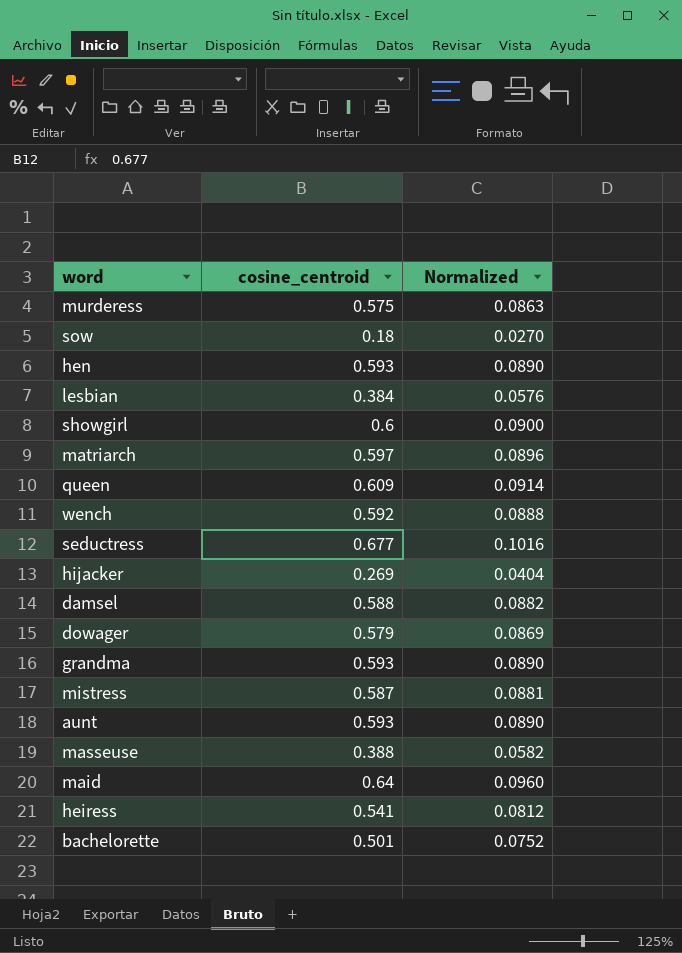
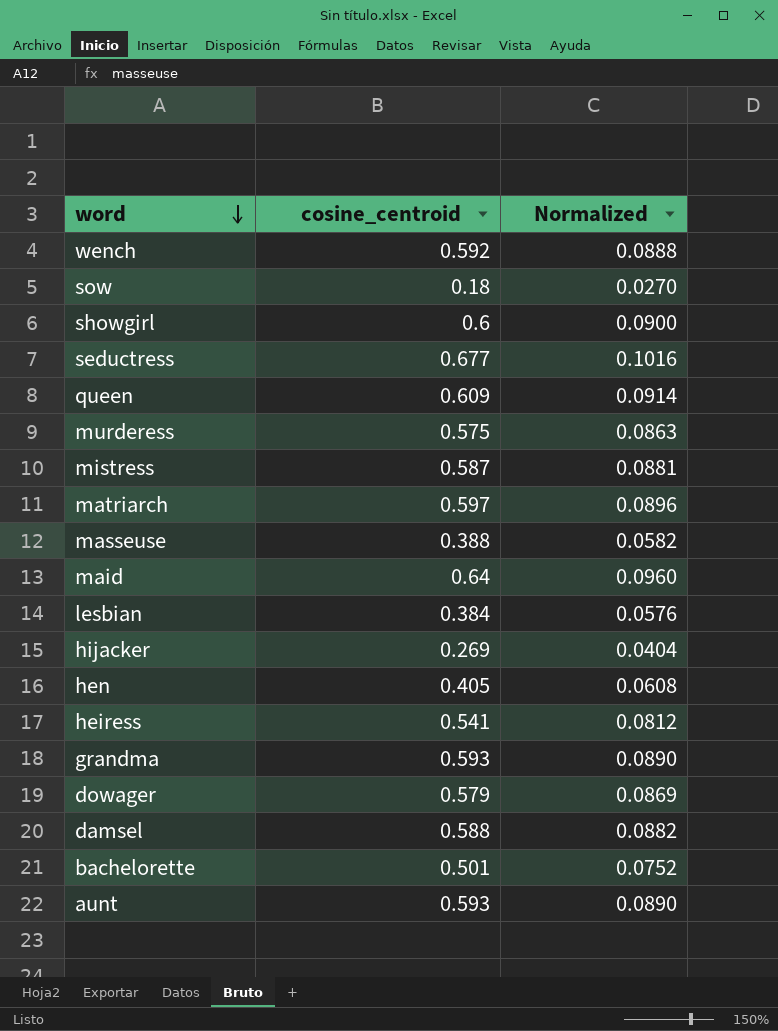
row order: none -> word descending
hen | cosine_centroid: 0.593 -> 0.405
hen | Normalized: 0.0890 -> 0.0608

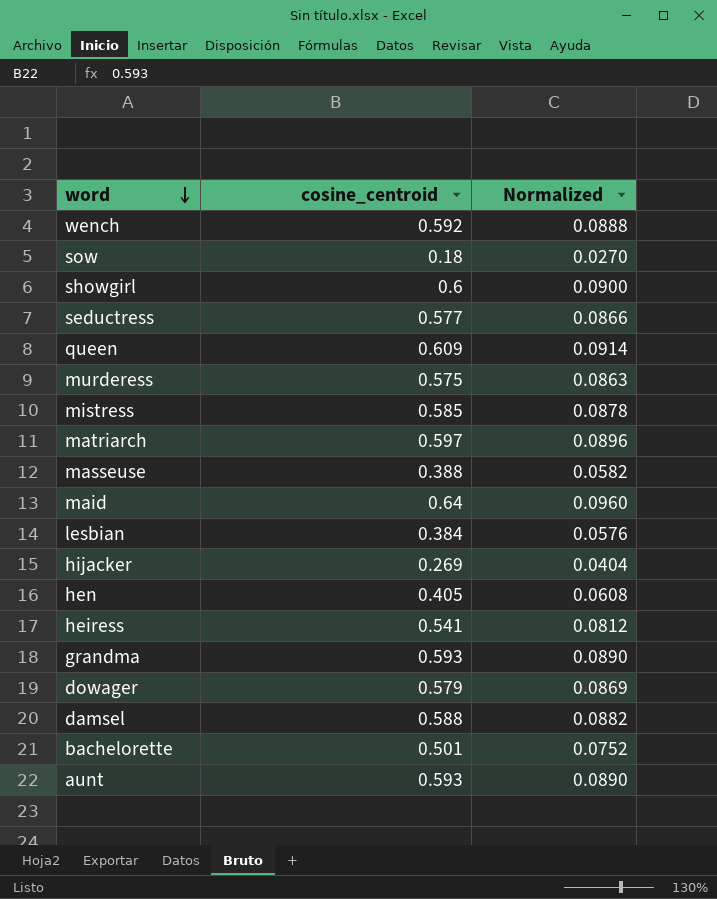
seductress | cosine_centroid: 0.677 -> 0.577
seductress | Normalized: 0.1016 -> 0.0866
mistress | cosine_centroid: 0.587 -> 0.585
mistress | Normalized: 0.0881 -> 0.0878

